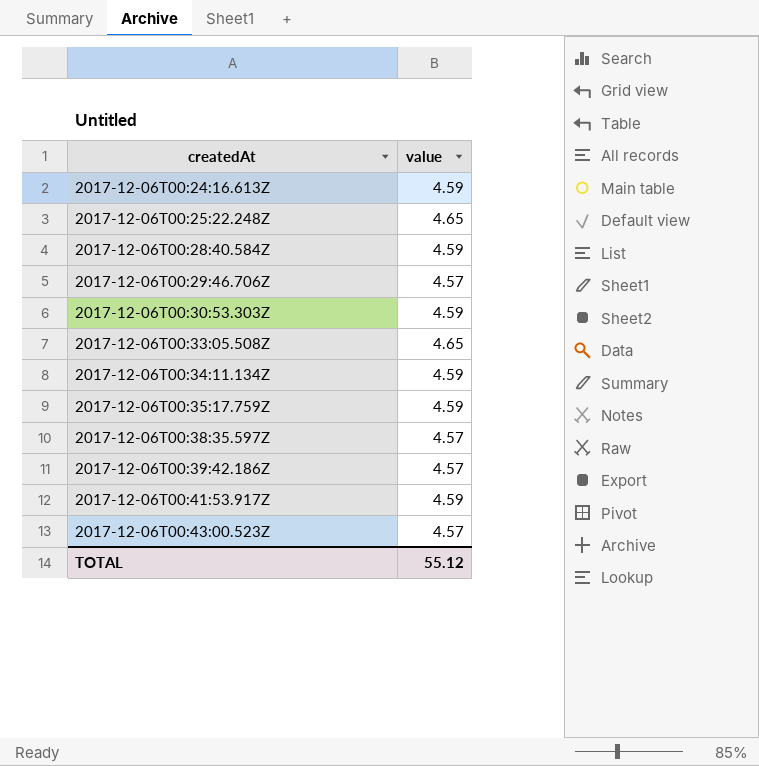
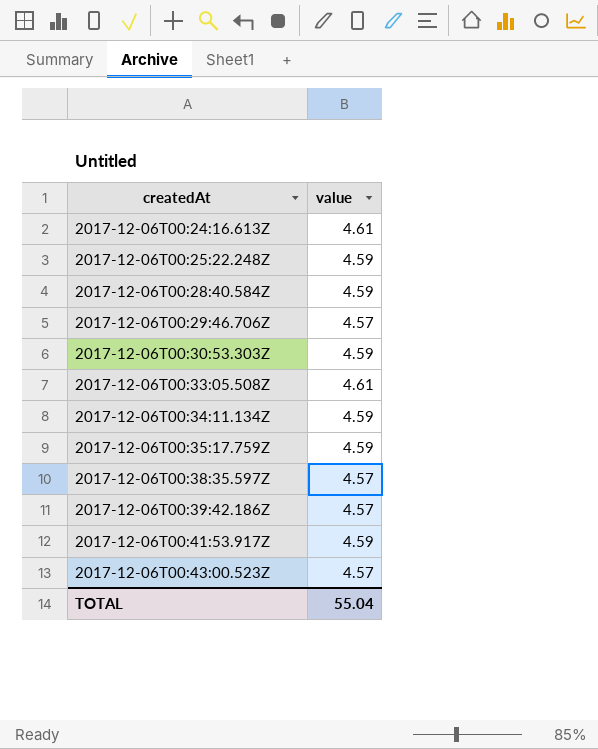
2017-12-06T00:24:16.613Z | value: 4.59 -> 4.61
2017-12-06T00:25:22.248Z | value: 4.65 -> 4.59
2017-12-06T00:33:05.508Z | value: 4.65 -> 4.61
TOTAL | value: 55.12 -> 55.04

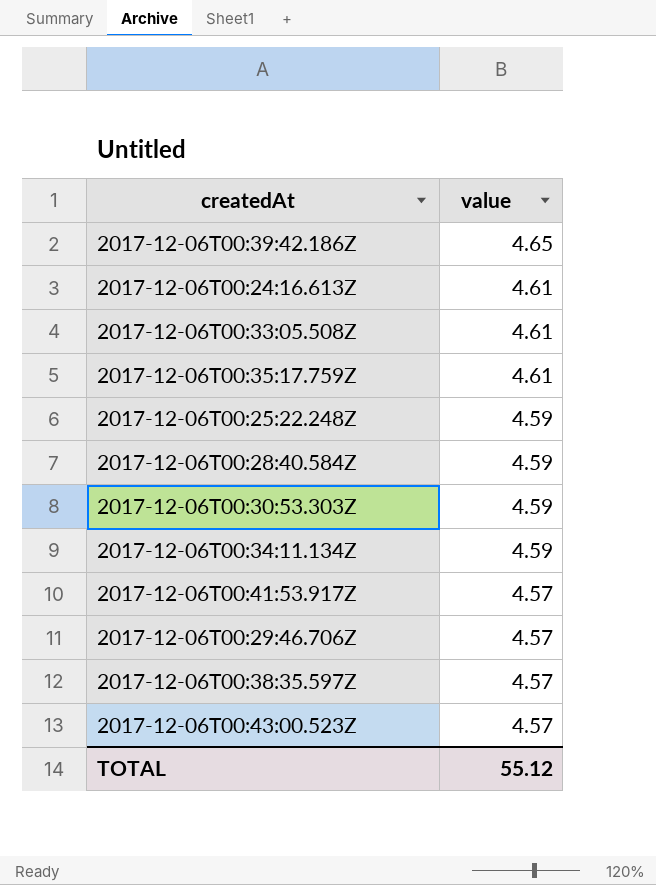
row order: createdAt ascending -> value descending
2017-12-06T00:39:42.186Z | value: 4.57 -> 4.65
2017-12-06T00:35:17.759Z | value: 4.59 -> 4.61
2017-12-06T00:41:53.917Z | value: 4.59 -> 4.57
TOTAL | value: 55.04 -> 55.12

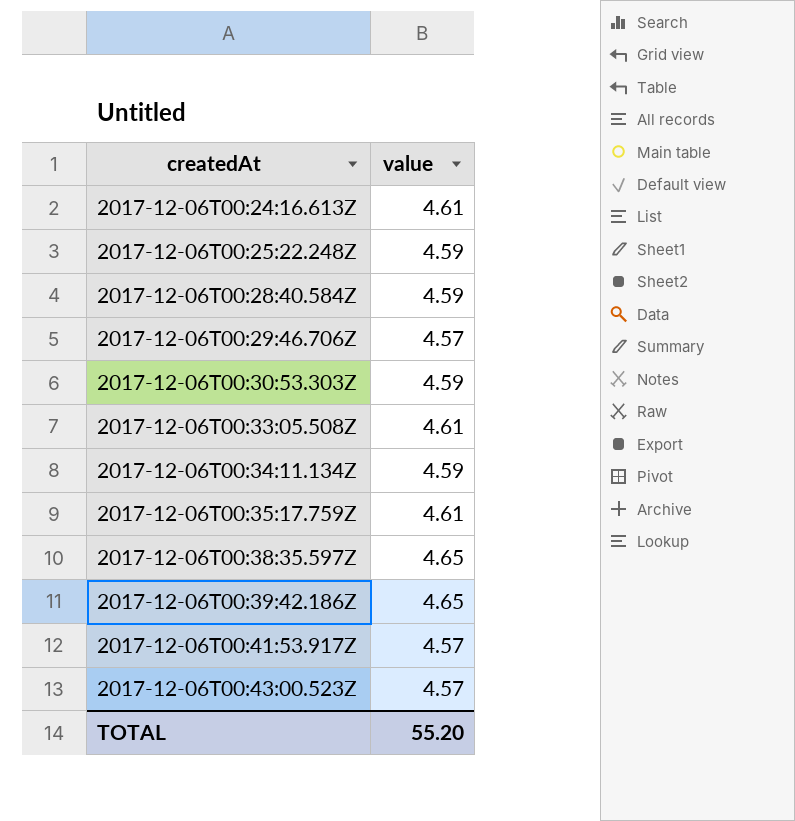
row order: value descending -> createdAt ascending
2017-12-06T00:38:35.597Z | value: 4.57 -> 4.65
TOTAL | value: 55.12 -> 55.20

